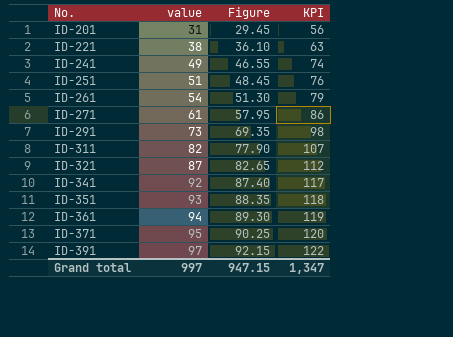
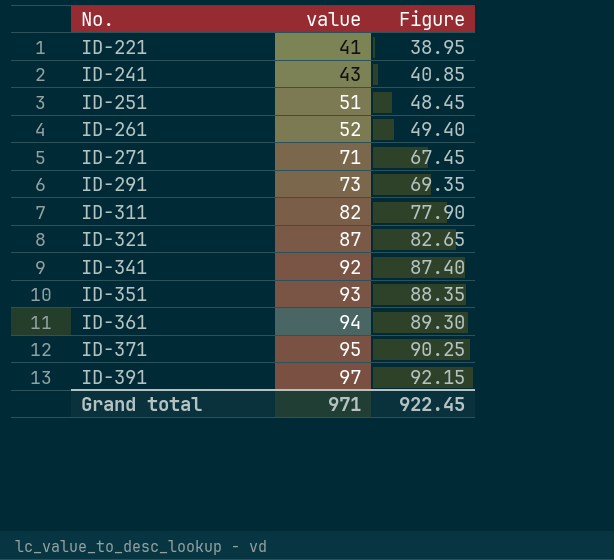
column KPI | formula: [value] + 25 -> none
row ID-201: 31 | 29.45 | 56 -> none
ID-221 | value: 38 -> 41
ID-221 | Figure: 36.10 -> 38.95
ID-241 | value: 49 -> 43
ID-241 | Figure: 46.55 -> 40.85
ID-261 | value: 54 -> 52
ID-261 | Figure: 51.30 -> 49.40
ID-271 | value: 61 -> 71
ID-271 | Figure: 57.95 -> 67.45
Grand total | value: 997 -> 971
Grand total | Figure: 947.15 -> 922.45

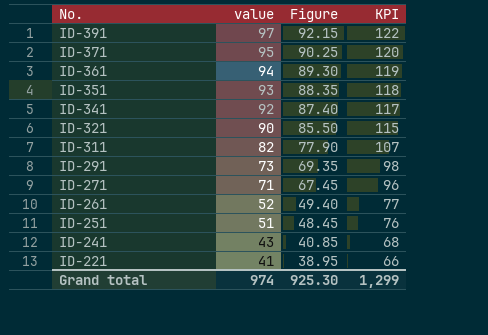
row order: No. ascending -> No. descending
column KPI | formula: none -> [value] + 25
ID-321 | value: 87 -> 90
ID-321 | Figure: 82.65 -> 85.50
Grand total | value: 971 -> 974
Grand total | Figure: 922.45 -> 925.30

